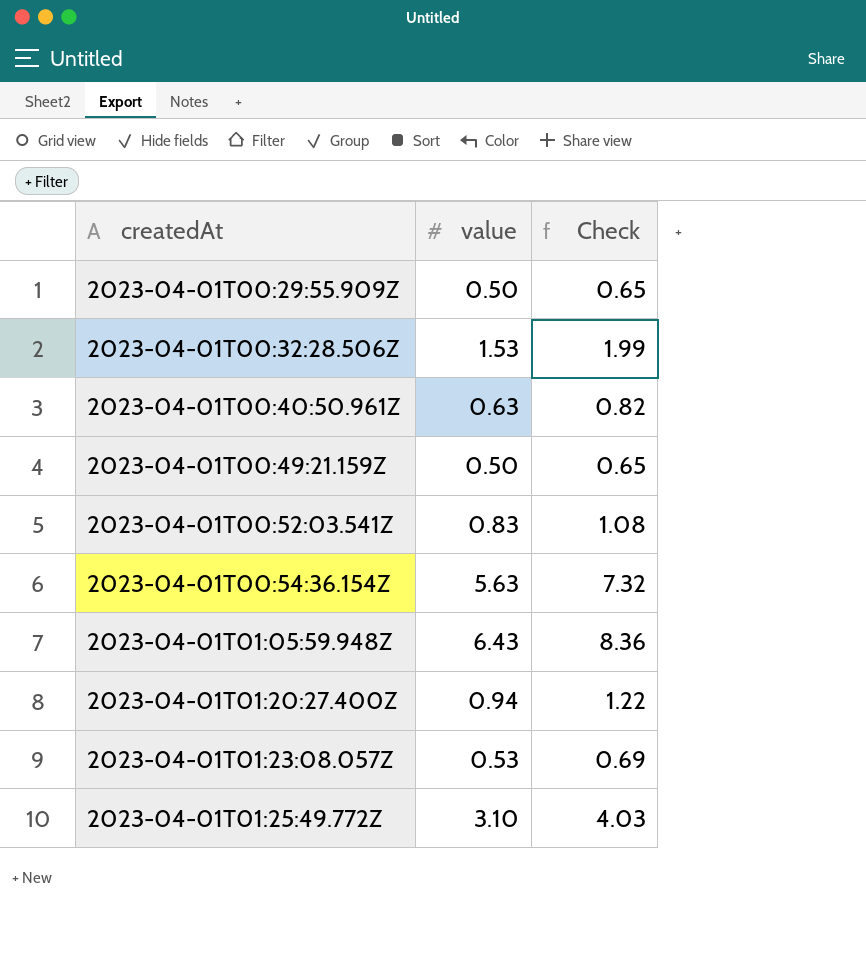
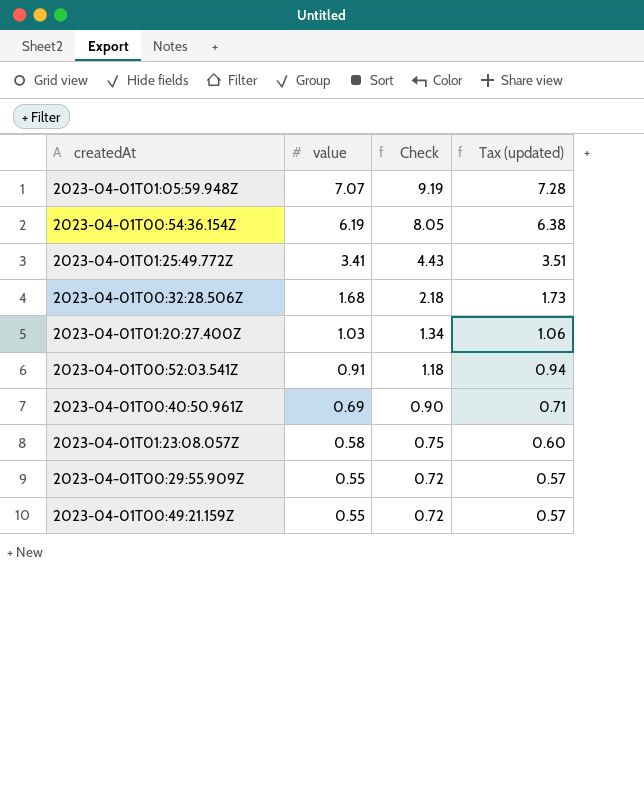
row order: createdAt ascending -> value descending
column Tax (updated) | formula: none -> [value] * 1.03
2023-04-01T01:05:59.948Z | value: 6.43 -> 7.07
2023-04-01T01:05:59.948Z | Check: 8.36 -> 9.19
2023-04-01T00:54:36.154Z | value: 5.63 -> 6.19
2023-04-01T00:54:36.154Z | Check: 7.32 -> 8.05
2023-04-01T01:25:49.772Z | value: 3.10 -> 3.41
2023-04-01T01:25:49.772Z | Check: 4.03 -> 4.43
2023-04-01T00:32:28.506Z | value: 1.53 -> 1.68
2023-04-01T00:32:28.506Z | Check: 1.99 -> 2.18
2023-04-01T01:20:27.400Z | value: 0.94 -> 1.03
2023-04-01T01:20:27.400Z | Check: 1.22 -> 1.34
2023-04-01T00:52:03.541Z | value: 0.83 -> 0.91
2023-04-01T00:52:03.541Z | Check: 1.08 -> 1.18
2023-04-01T00:40:50.961Z | value: 0.63 -> 0.69
2023-04-01T00:40:50.961Z | Check: 0.82 -> 0.90
2023-04-01T01:23:08.057Z | value: 0.53 -> 0.58
2023-04-01T01:23:08.057Z | Check: 0.69 -> 0.75
2023-04-01T00:29:55.909Z | value: 0.50 -> 0.55
2023-04-01T00:29:55.909Z | Check: 0.65 -> 0.72
2023-04-01T00:49:21.159Z | value: 0.50 -> 0.55
2023-04-01T00:49:21.159Z | Check: 0.65 -> 0.72

